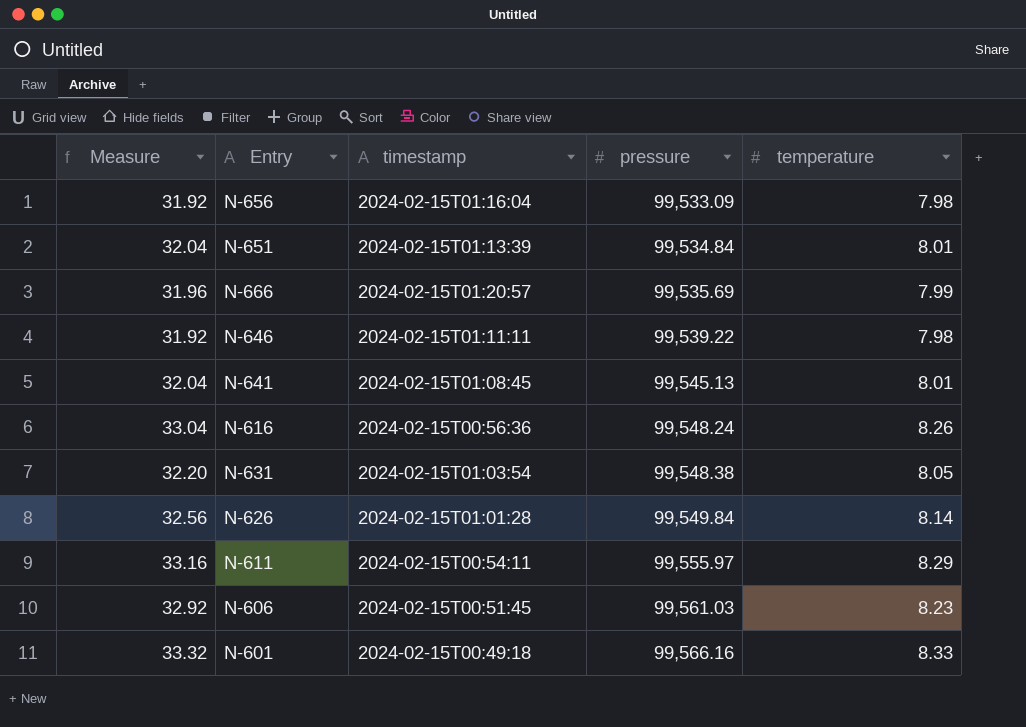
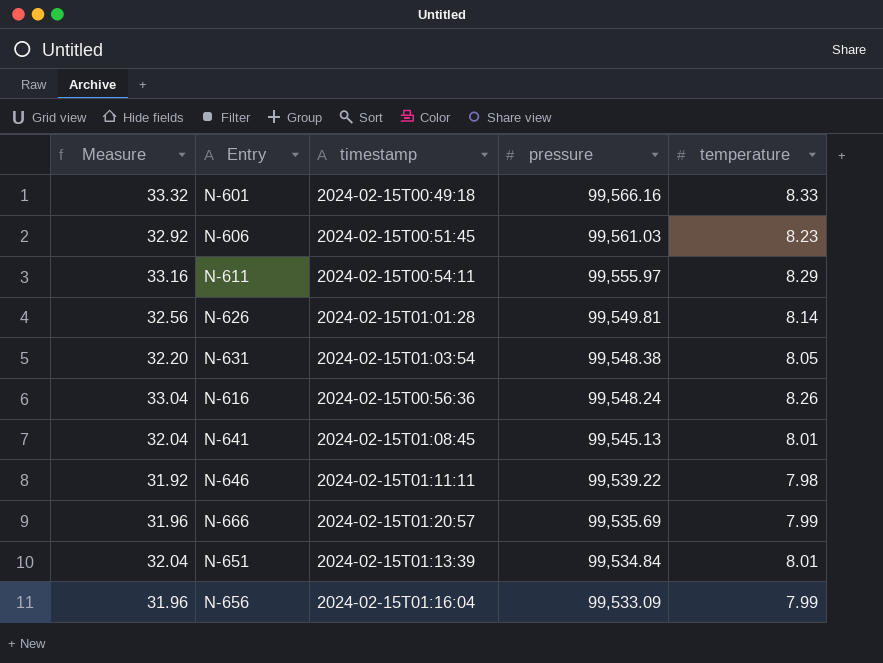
row order: pressure ascending -> pressure descending
N-626 | pressure: 99,549.84 -> 99,549.81
N-656 | Measure: 31.92 -> 31.96
N-656 | temperature: 7.98 -> 7.99

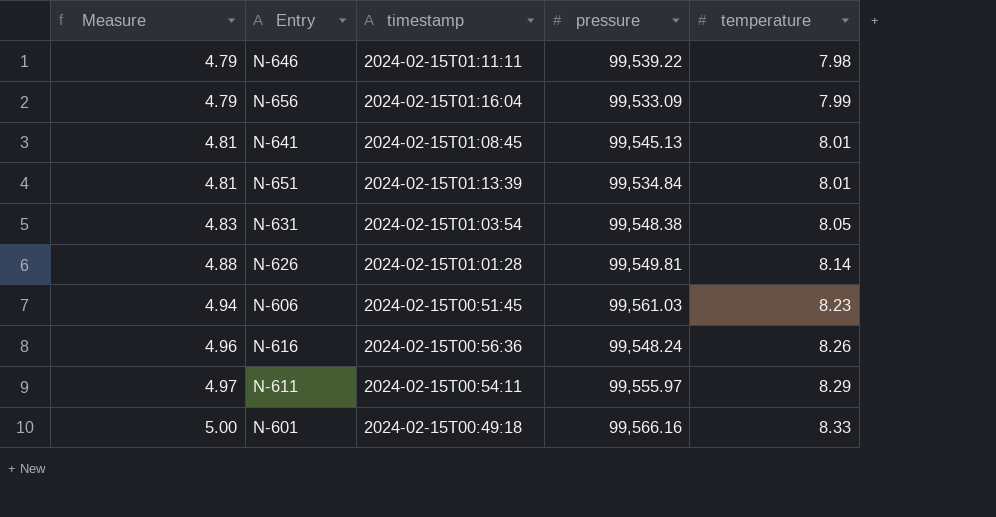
row order: pressure descending -> Measure ascending
column Measure | formula: [temperature] * 4 -> [temperature] * 0.6
row N-666: 31.96 | 2024-02-15T01:20:57 | 99,535.69 | 7.99 -> none

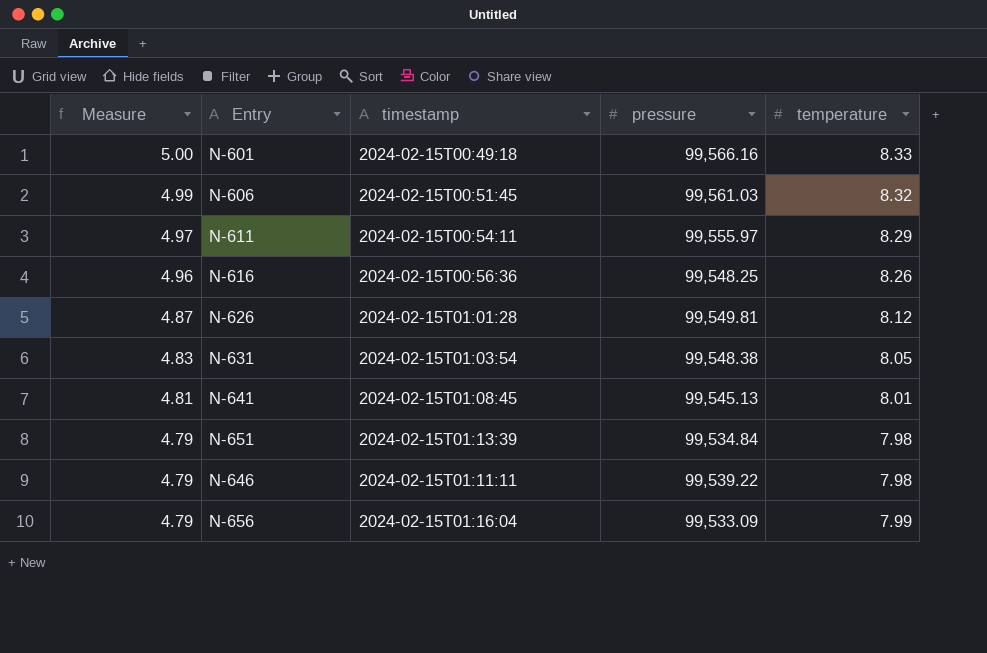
row order: Measure ascending -> Measure descending
N-606 | Measure: 4.94 -> 4.99
N-606 | temperature: 8.23 -> 8.32
N-616 | pressure: 99,548.24 -> 99,548.25
N-626 | Measure: 4.88 -> 4.87
N-626 | temperature: 8.14 -> 8.12
N-651 | Measure: 4.81 -> 4.79
N-651 | temperature: 8.01 -> 7.98

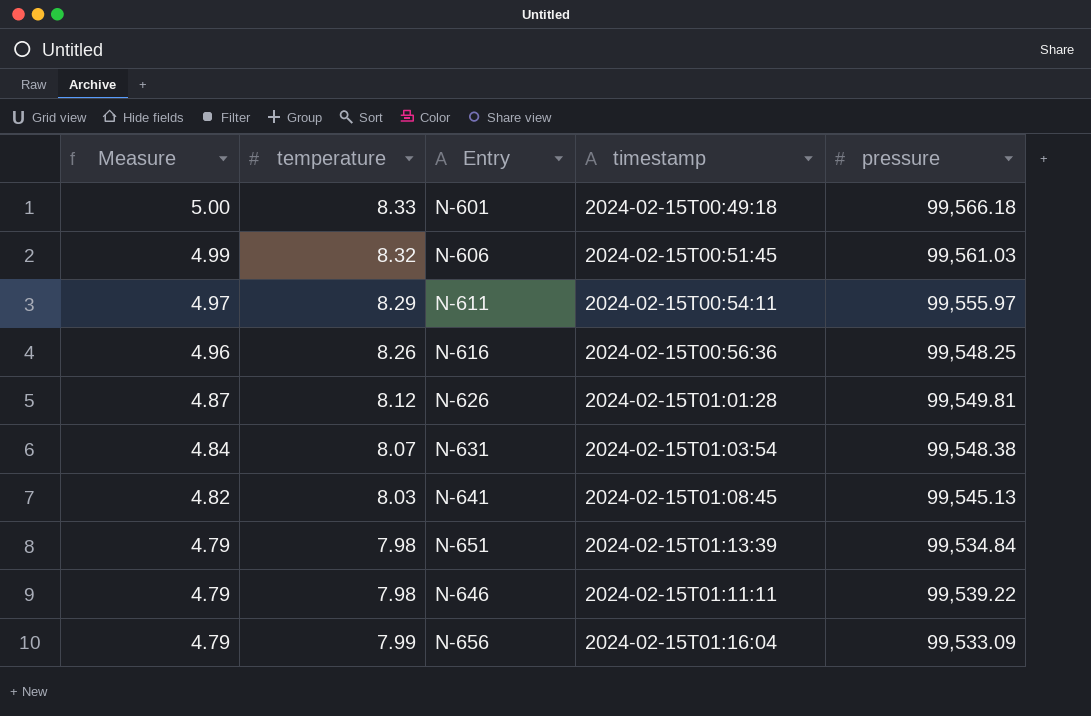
column temperature | position: 5 -> 2
N-601 | pressure: 99,566.16 -> 99,566.18
N-631 | Measure: 4.83 -> 4.84
N-631 | temperature: 8.05 -> 8.07
N-641 | Measure: 4.81 -> 4.82
N-641 | temperature: 8.01 -> 8.03

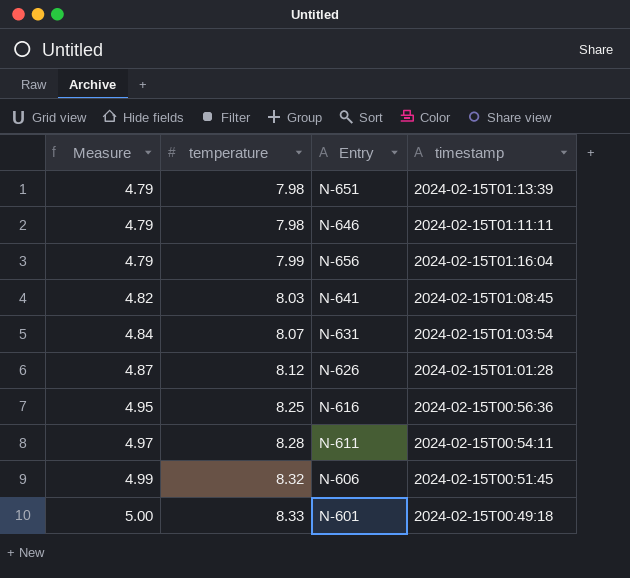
row order: Measure descending -> Measure ascending
column pressure | position: 5 -> none
N-616 | Measure: 4.96 -> 4.95
N-616 | temperature: 8.26 -> 8.25
N-611 | temperature: 8.29 -> 8.28

